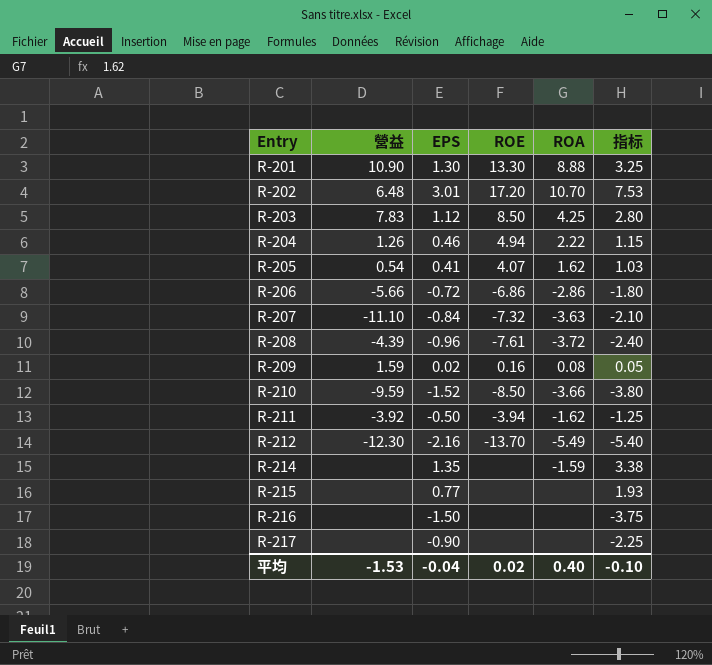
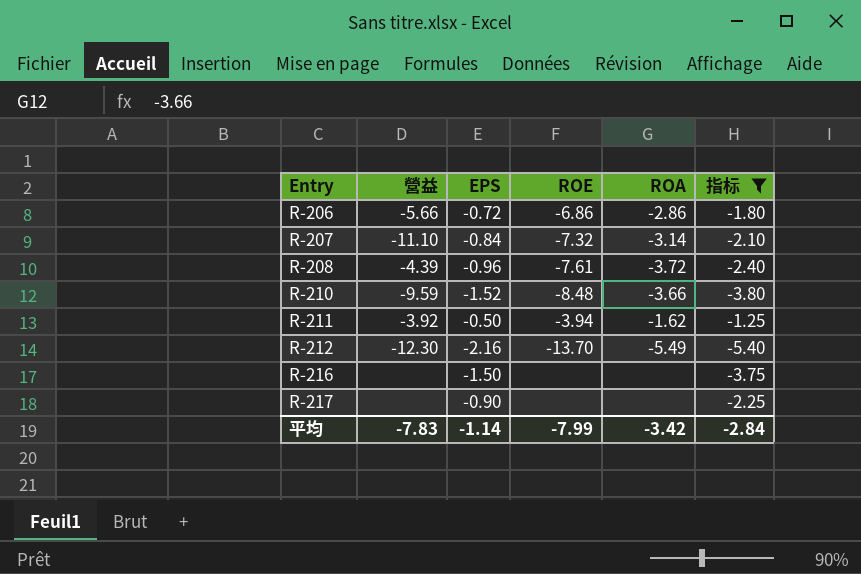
filter: none -> 指标 <= -1.25
R-207 | ROA: -3.63 -> -3.14
R-210 | ROE: -8.50 -> -8.48
平均 | 營益: -1.53 -> -7.83
平均 | EPS: -0.04 -> -1.14
平均 | ROE: 0.02 -> -7.99
平均 | ROA: 0.40 -> -3.42
平均 | 指标: -0.10 -> -2.84

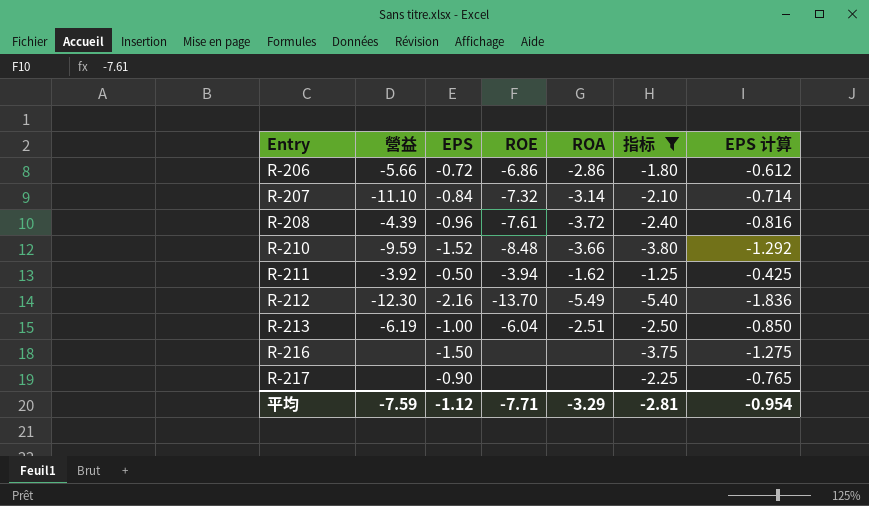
column EPS 计算 | formula: none -> [EPS] * 0.85
row R-213: none -> -6.19 | -1.00 | -6.04 | -2.51 | -2.50 | -0.850
平均 | 營益: -7.83 -> -7.59
平均 | EPS: -1.14 -> -1.12
平均 | ROE: -7.99 -> -7.71
平均 | ROA: -3.42 -> -3.29
平均 | 指标: -2.84 -> -2.81

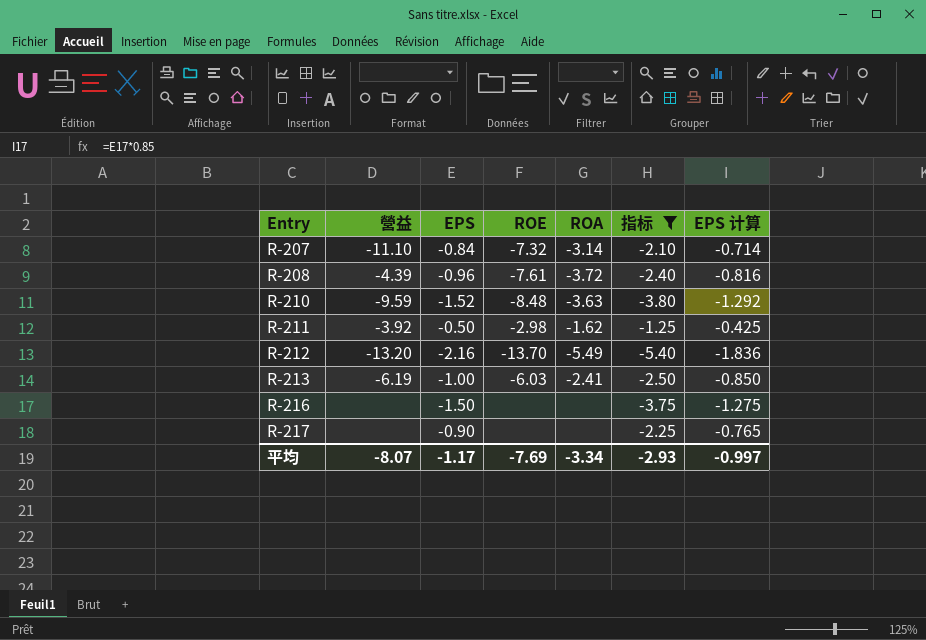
row R-206: -5.66 | -0.72 | -6.86 | -2.86 | -1.80 | -0.612 -> none
R-210 | ROA: -3.66 -> -3.63
R-211 | ROE: -3.94 -> -2.98
R-212 | 營益: -12.30 -> -13.20
R-213 | ROE: -6.04 -> -6.03
R-213 | ROA: -2.51 -> -2.41
平均 | 營益: -7.59 -> -8.07
平均 | EPS: -1.12 -> -1.17
平均 | ROE: -7.71 -> -7.69
平均 | ROA: -3.29 -> -3.34
平均 | 指标: -2.81 -> -2.93
平均 | EPS 计算: -0.954 -> -0.997

